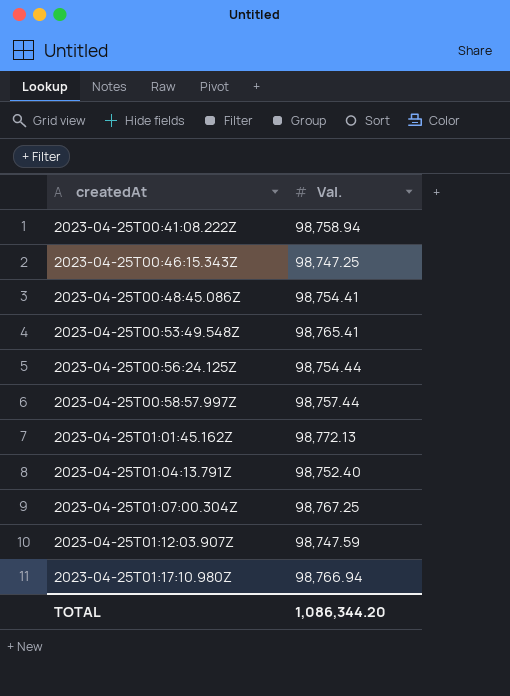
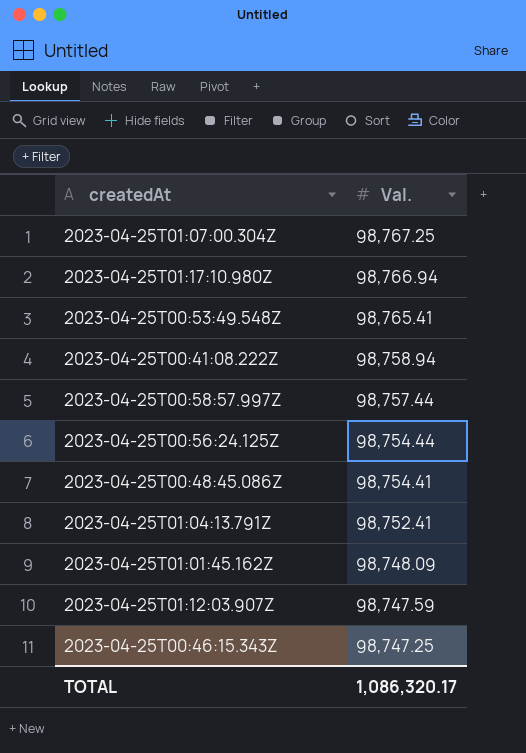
row order: createdAt ascending -> Val. descending
2023-04-25T01:04:13.791Z | Val.: 98,752.40 -> 98,752.41
2023-04-25T01:01:45.162Z | Val.: 98,772.13 -> 98,748.09
TOTAL | Val.: 1,086,344.20 -> 1,086,320.17

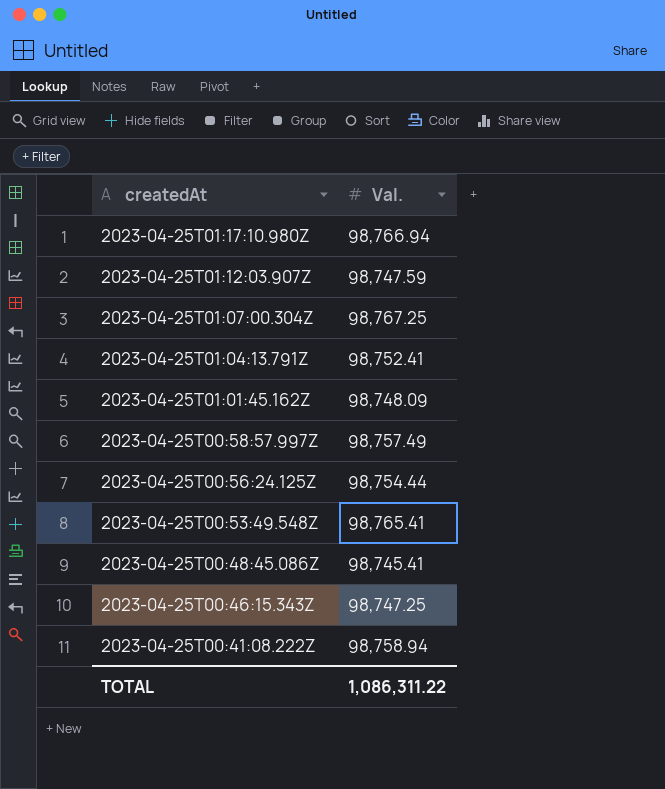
row order: Val. descending -> createdAt descending
2023-04-25T00:58:57.997Z | Val.: 98,757.44 -> 98,757.49
2023-04-25T00:48:45.086Z | Val.: 98,754.41 -> 98,745.41
TOTAL | Val.: 1,086,320.17 -> 1,086,311.22

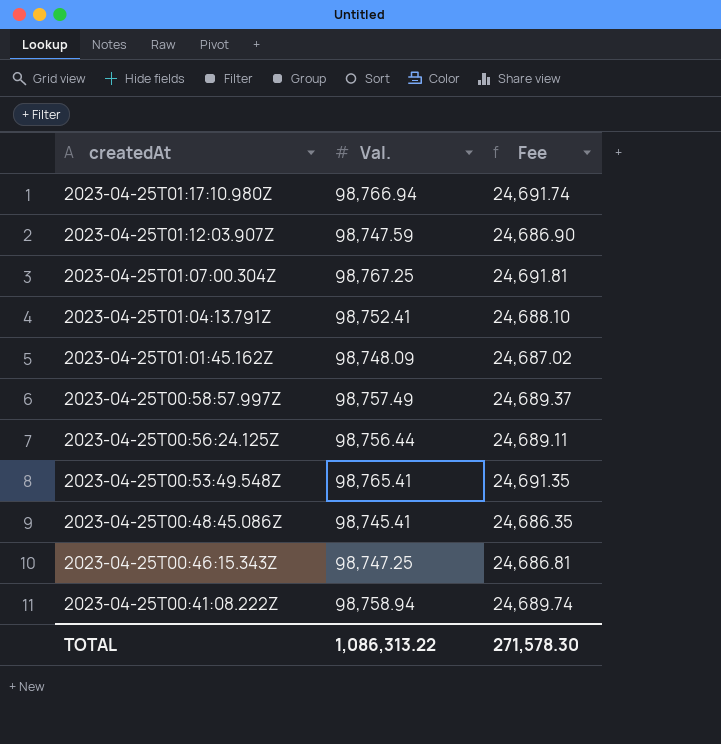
column Fee | formula: none -> [Val.] * 0.25
2023-04-25T00:56:24.125Z | Val.: 98,754.44 -> 98,756.44
TOTAL | Val.: 1,086,311.22 -> 1,086,313.22

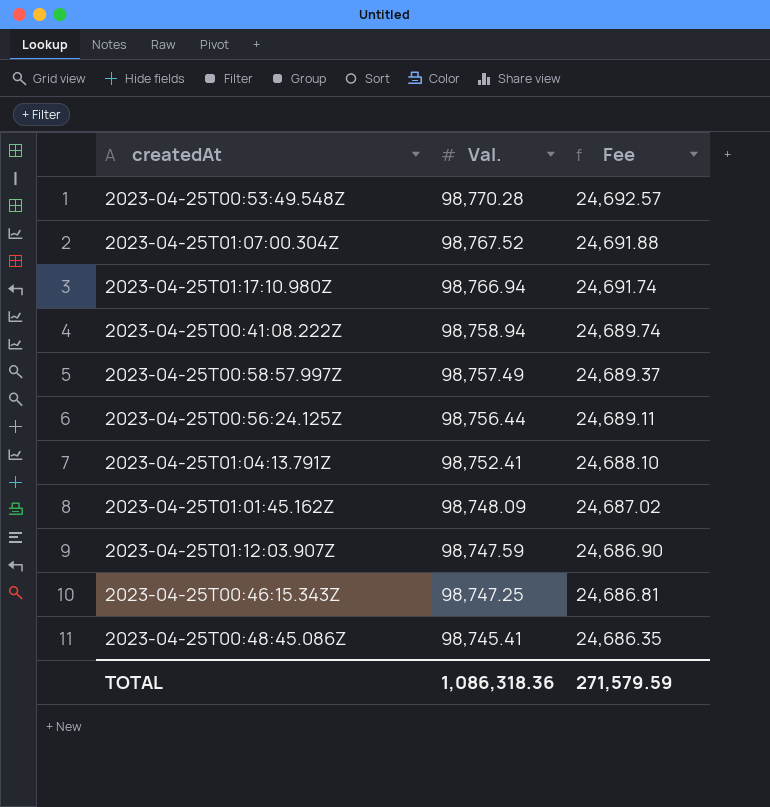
row order: createdAt descending -> Val. descending
2023-04-25T00:53:49.548Z | Val.: 98,765.41 -> 98,770.28
2023-04-25T00:53:49.548Z | Fee: 24,691.35 -> 24,692.57
2023-04-25T01:07:00.304Z | Val.: 98,767.25 -> 98,767.52
2023-04-25T01:07:00.304Z | Fee: 24,691.81 -> 24,691.88
TOTAL | Val.: 1,086,313.22 -> 1,086,318.36
TOTAL | Fee: 271,578.30 -> 271,579.59

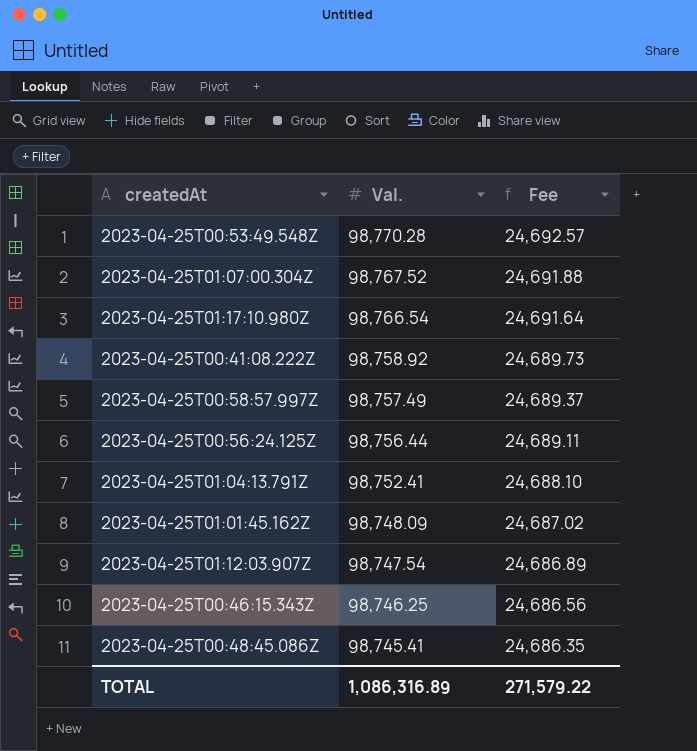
2023-04-25T01:17:10.980Z | Val.: 98,766.94 -> 98,766.54
2023-04-25T01:17:10.980Z | Fee: 24,691.74 -> 24,691.64
2023-04-25T00:41:08.222Z | Val.: 98,758.94 -> 98,758.92
2023-04-25T00:41:08.222Z | Fee: 24,689.74 -> 24,689.73
2023-04-25T01:12:03.907Z | Val.: 98,747.59 -> 98,747.54
2023-04-25T01:12:03.907Z | Fee: 24,686.90 -> 24,686.89
2023-04-25T00:46:15.343Z | Val.: 98,747.25 -> 98,746.25
2023-04-25T00:46:15.343Z | Fee: 24,686.81 -> 24,686.56
TOTAL | Val.: 1,086,318.36 -> 1,086,316.89
TOTAL | Fee: 271,579.59 -> 271,579.22

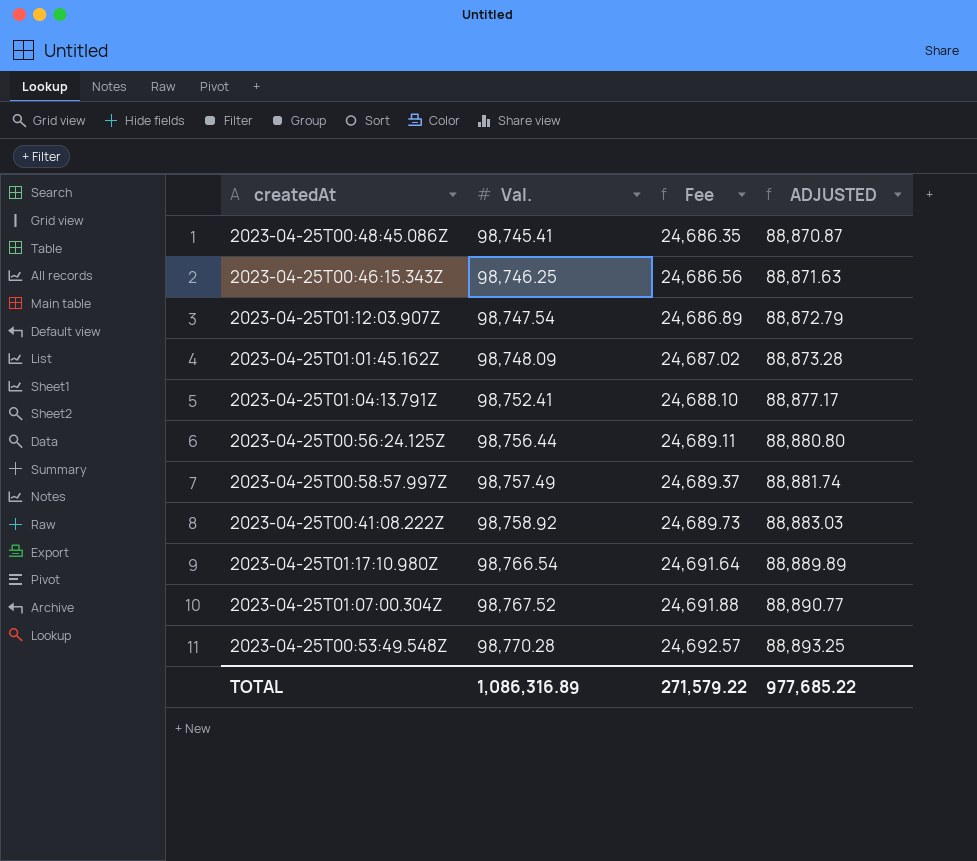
row order: Val. descending -> Val. ascending
column ADJUSTED | formula: none -> [Val.] * 0.9

